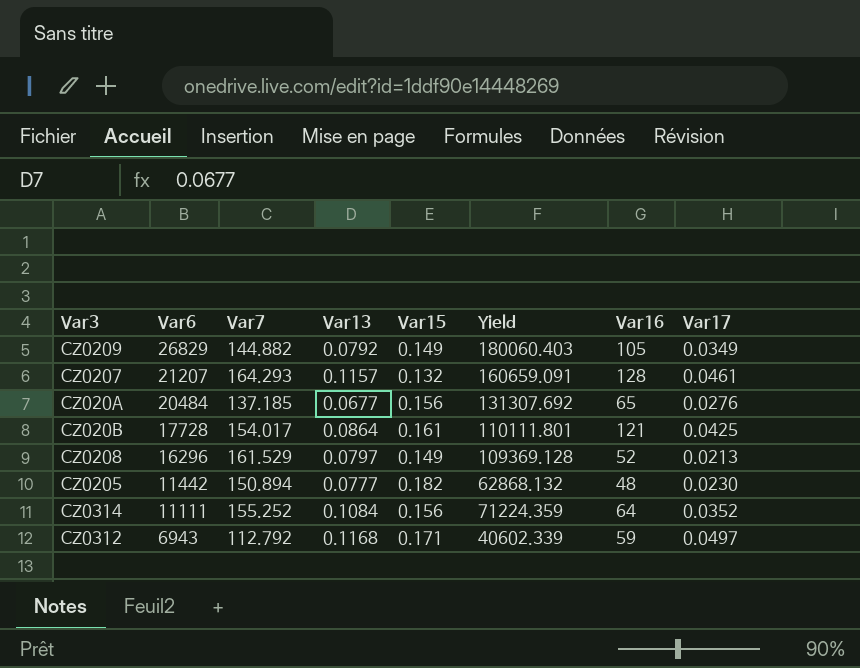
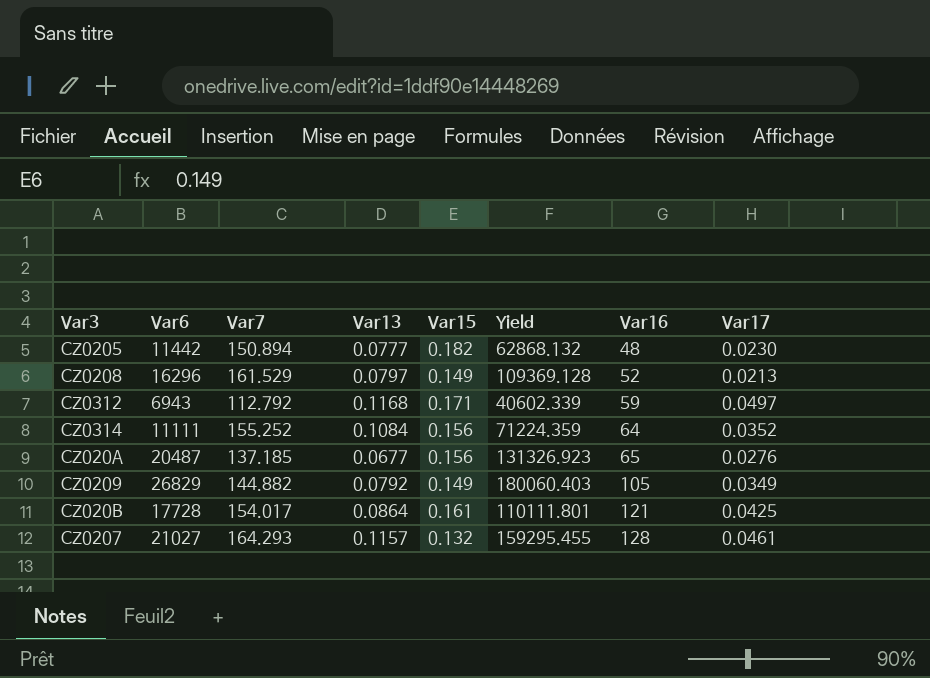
row order: Var6 descending -> Var16 ascending
CZ020A | Var6: 20484 -> 20487
CZ020A | Yield: 131307.692 -> 131326.923
CZ0207 | Var6: 21207 -> 21027
CZ0207 | Yield: 160659.091 -> 159295.455

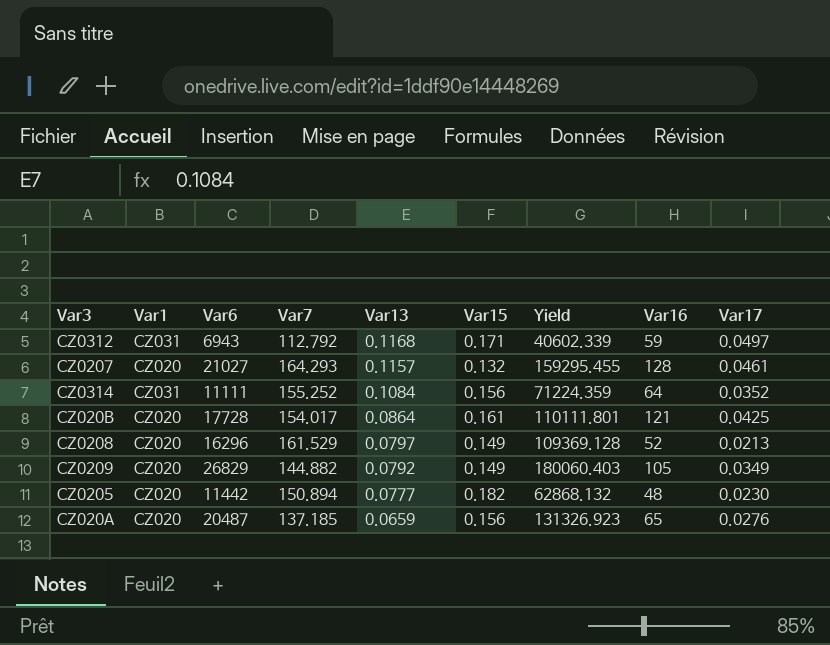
row order: Var16 ascending -> Var13 descending
column Var1 | position: none -> 2
CZ020A | Var13: 0.0677 -> 0.0659

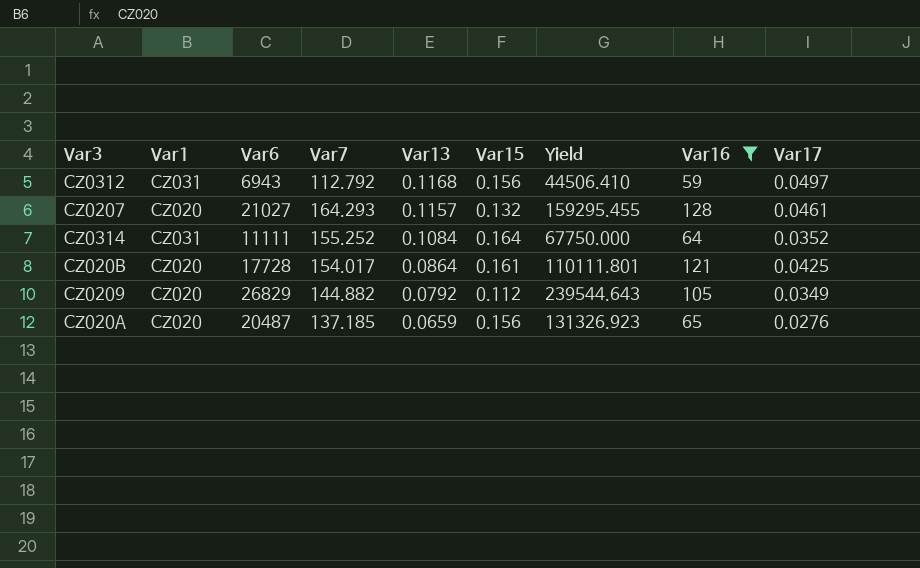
filter: none -> Var16 >= 59
CZ0312 | Var15: 0.171 -> 0.156
CZ0312 | Yield: 40602.339 -> 44506.410
CZ0314 | Var15: 0.156 -> 0.164
CZ0314 | Yield: 71224.359 -> 67750.000
CZ0209 | Var15: 0.149 -> 0.112
CZ0209 | Yield: 180060.403 -> 239544.643

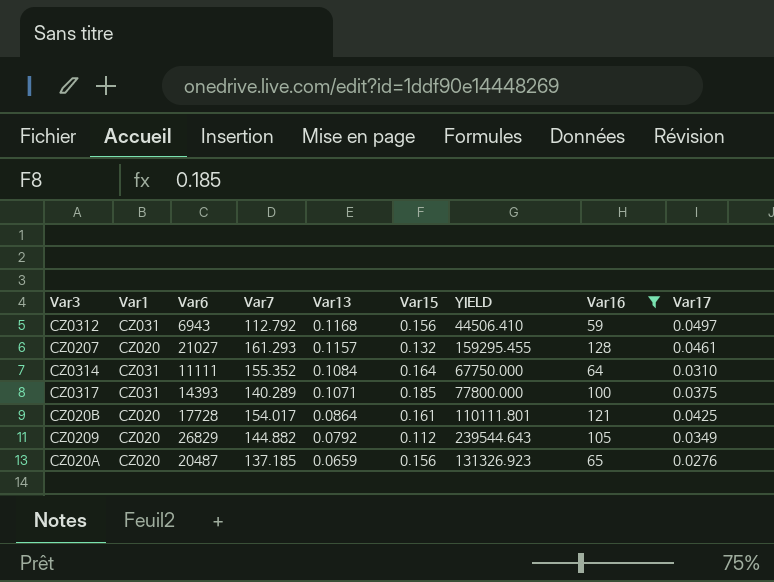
column name: Yield -> YIELD
CZ0207 | Var7: 164.293 -> 161.293
CZ0314 | Var7: 155.252 -> 155.352
CZ0314 | Var17: 0.0352 -> 0.0310
row CZ0317: none -> CZ031 | 14393 | 140.289 | 0.1071 | 0.185 | 77800.000 | 100 | 0.0375

